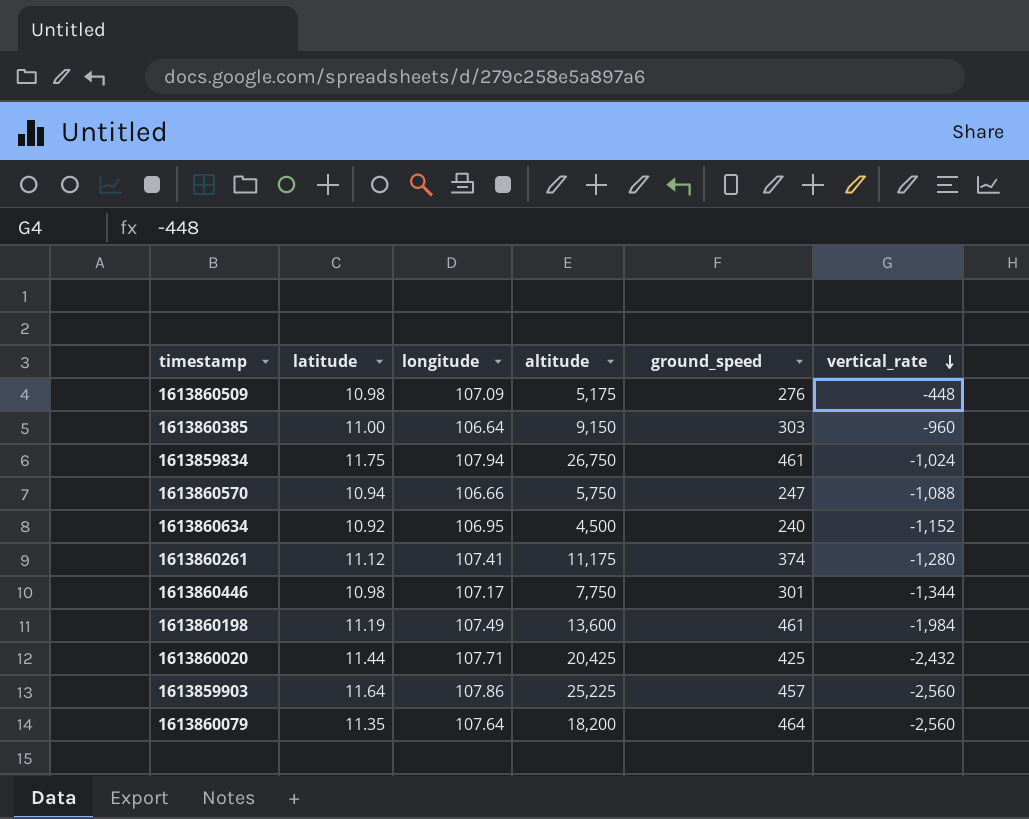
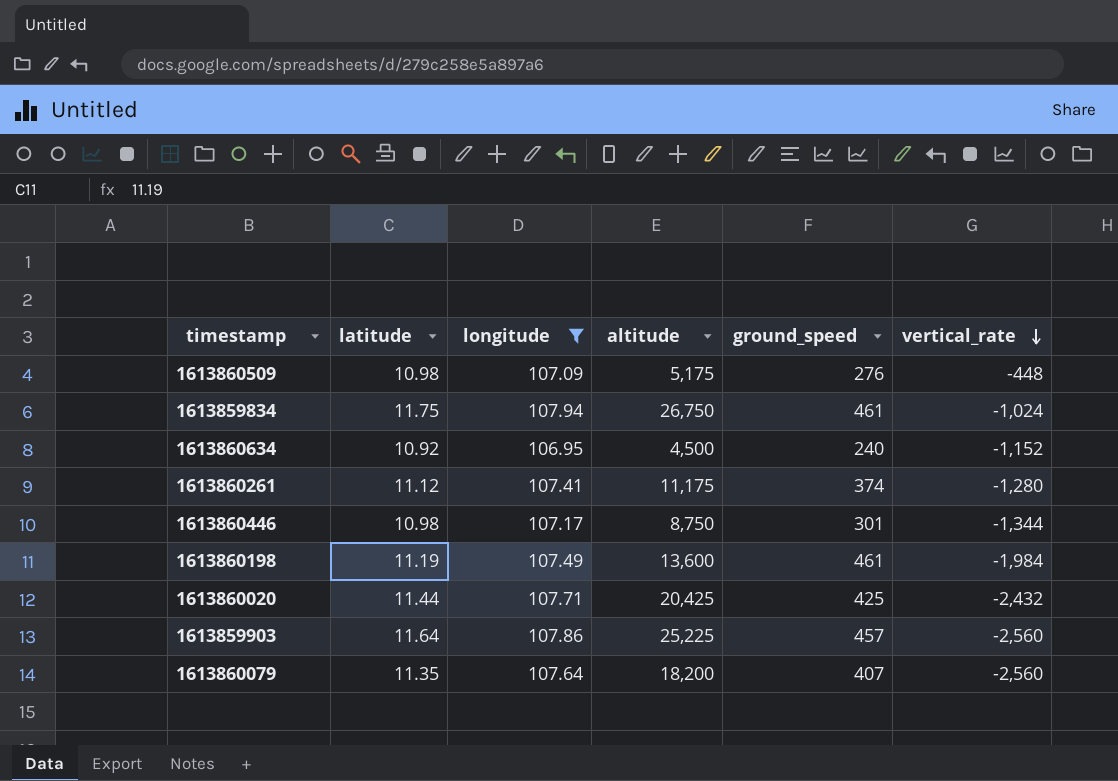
filter: none -> longitude >= 106.95
1613860446 | altitude: 7,750 -> 8,750
1613860079 | ground_speed: 464 -> 407

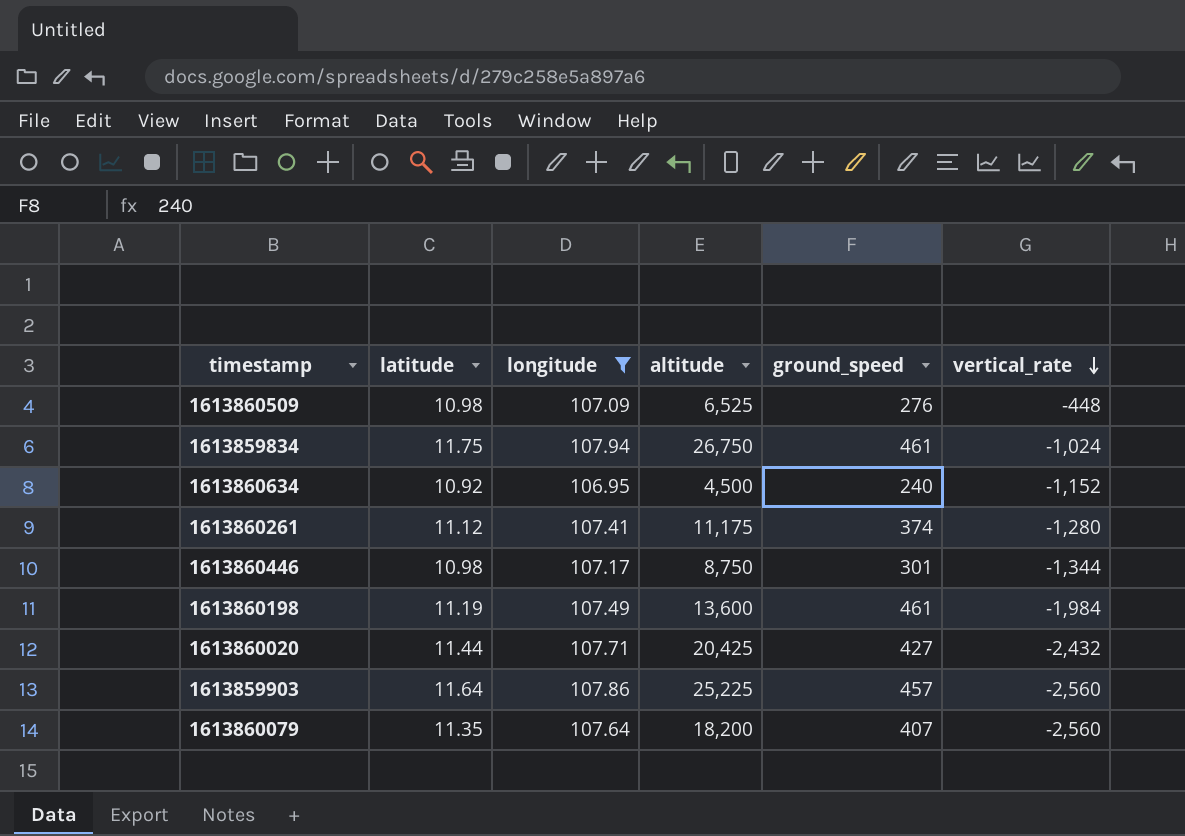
1613860509 | altitude: 5,175 -> 6,525
1613860020 | ground_speed: 425 -> 427

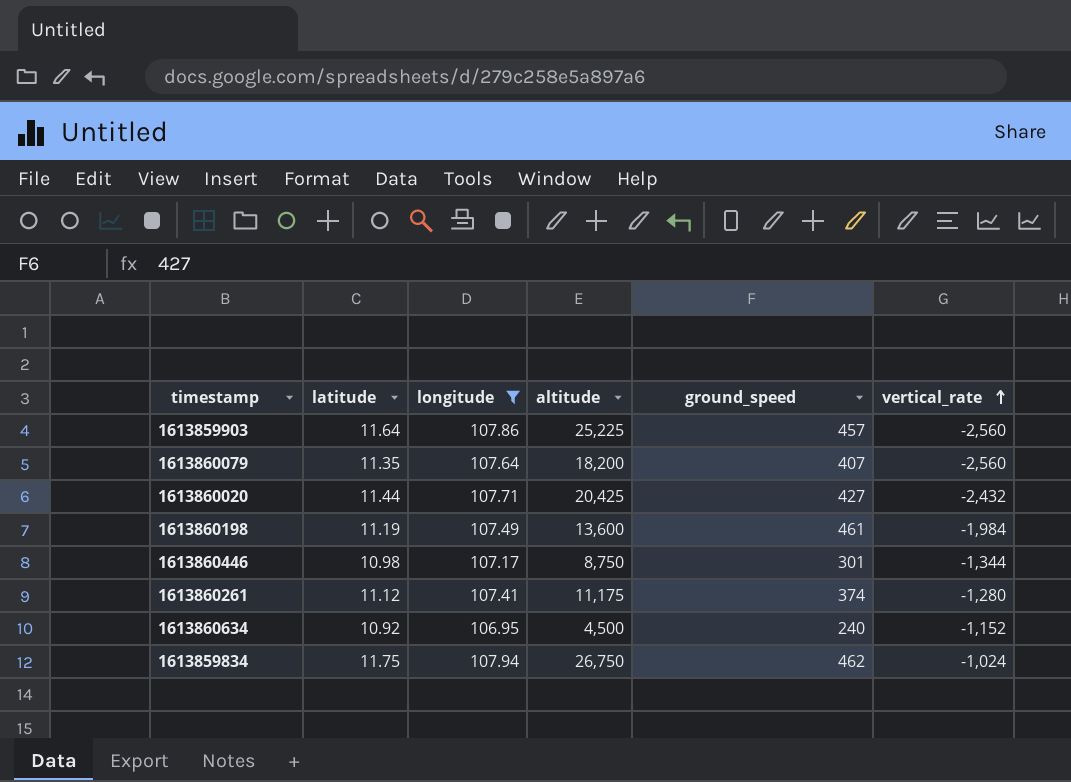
row order: vertical_rate descending -> vertical_rate ascending
row 1613860509: 10.98 | 107.09 | 6,525 | 276 | -448 -> none
1613859834 | ground_speed: 461 -> 462

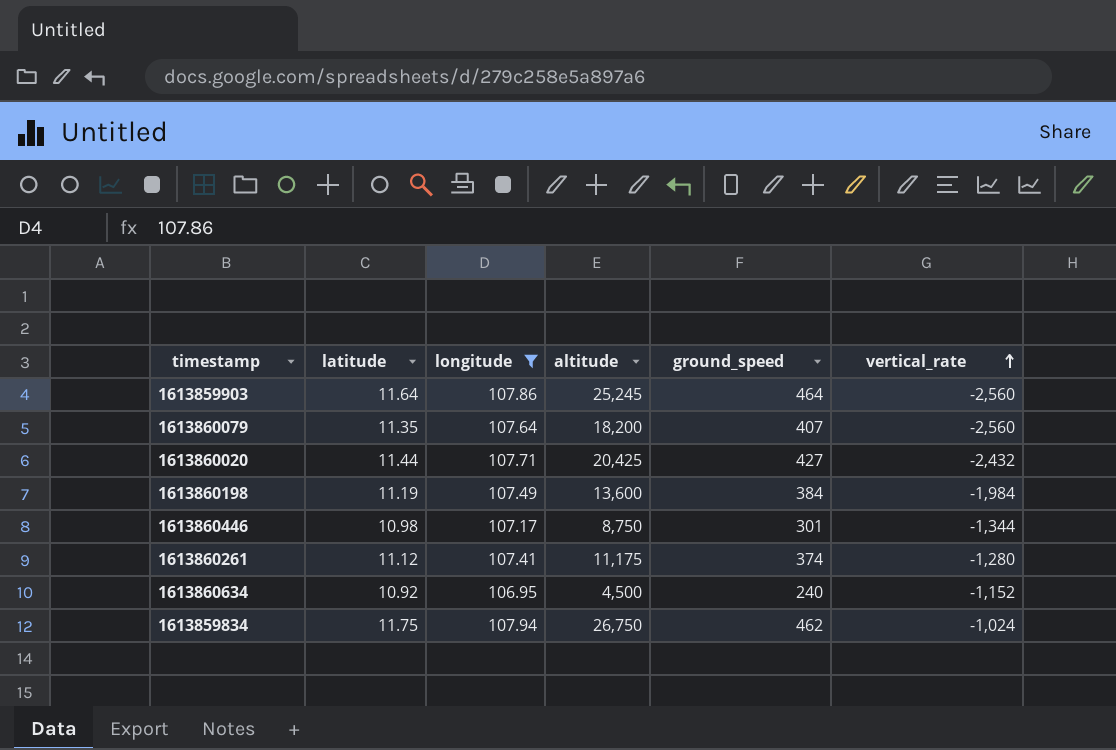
1613859903 | altitude: 25,225 -> 25,245
1613859903 | ground_speed: 457 -> 464
1613860198 | ground_speed: 461 -> 384

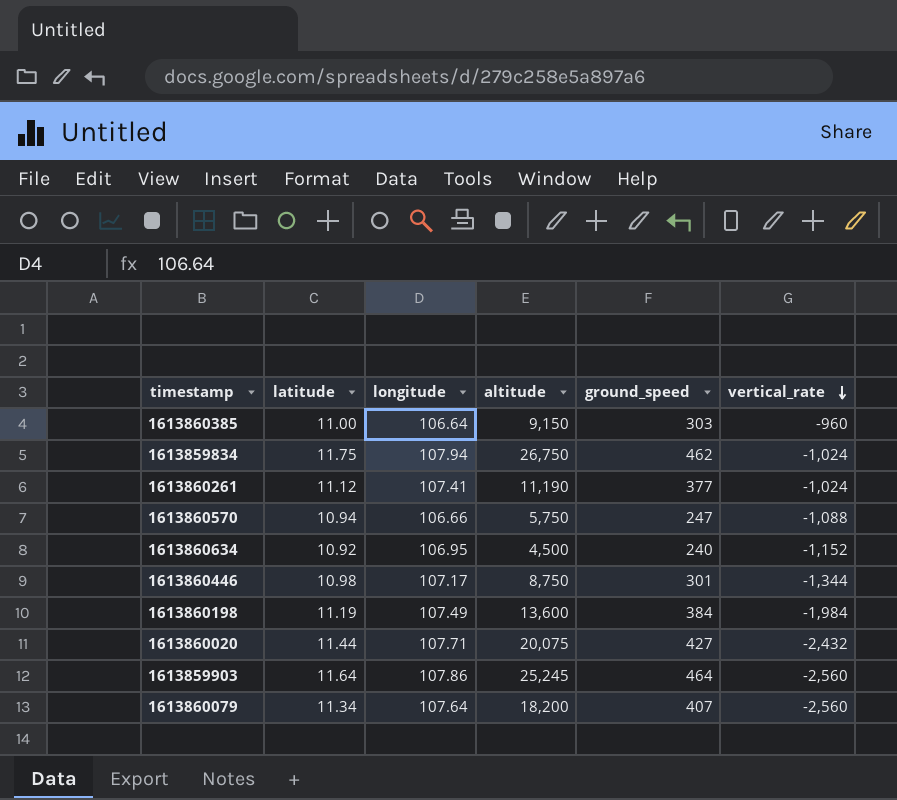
filter: longitude >= 106.95 -> none
row order: vertical_rate ascending -> vertical_rate descending
1613860261 | altitude: 11,175 -> 11,190
1613860261 | ground_speed: 374 -> 377
1613860261 | vertical_rate: -1,280 -> -1,024
1613860020 | altitude: 20,425 -> 20,075
1613860079 | latitude: 11.35 -> 11.34

